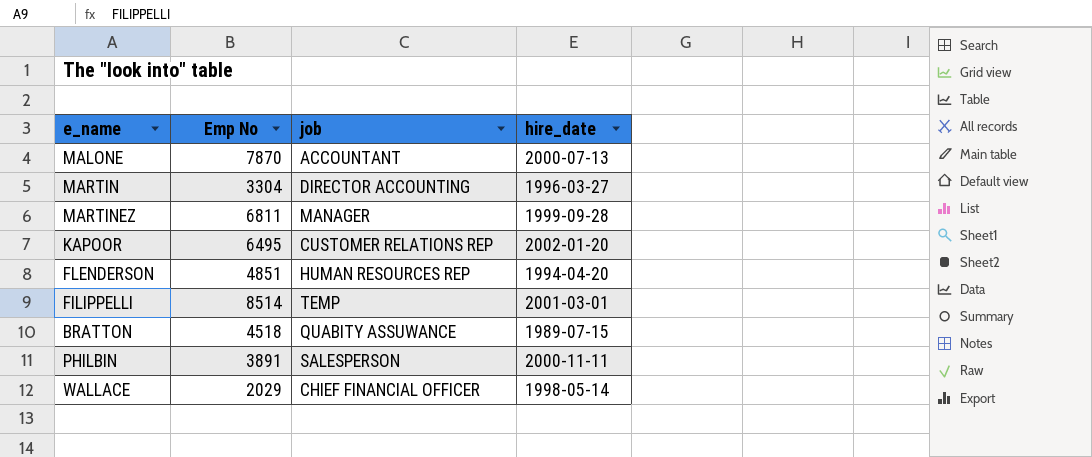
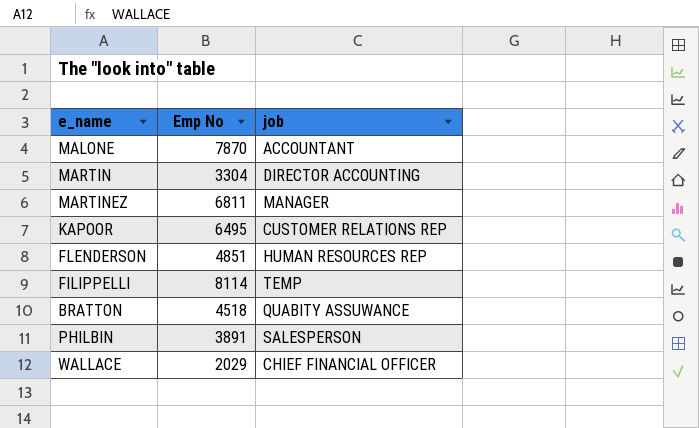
column hire_date | position: 4 -> none
FILIPPELLI | Emp No: 8514 -> 8114

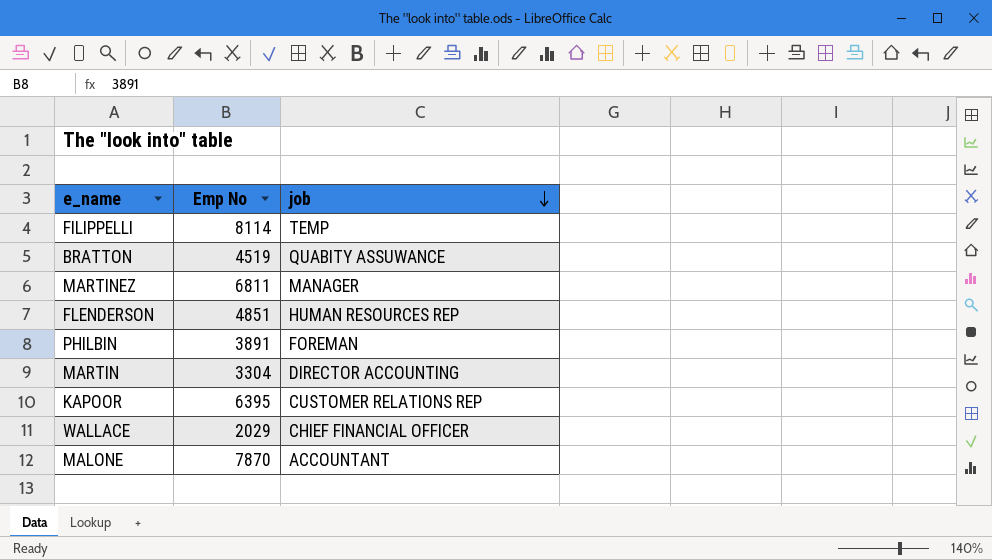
row order: none -> job descending
BRATTON | Emp No: 4518 -> 4519
PHILBIN | job: SALESPERSON -> FOREMAN
KAPOOR | Emp No: 6495 -> 6395

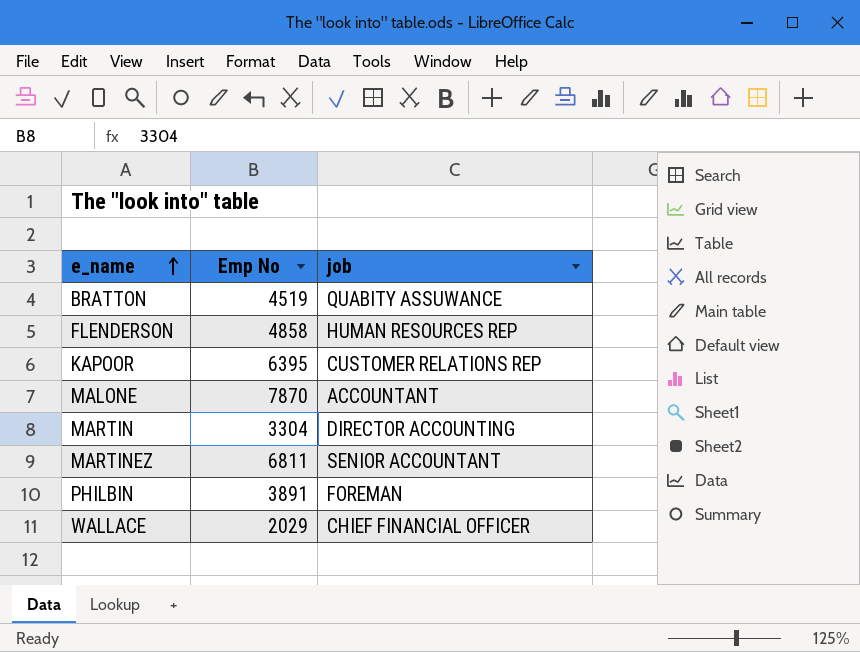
row order: job descending -> e_name ascending
row FILIPPELLI: 8114 | TEMP -> none
FLENDERSON | Emp No: 4851 -> 4858
MARTINEZ | job: MANAGER -> SENIOR ACCOUNTANT

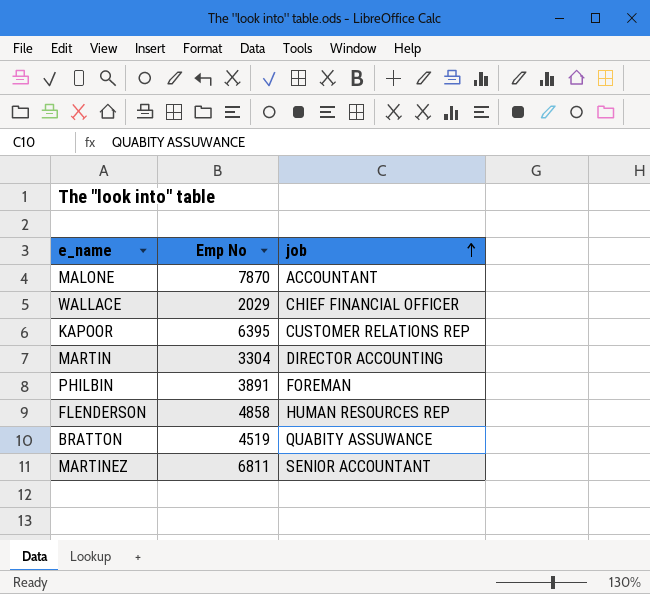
row order: e_name ascending -> job ascending

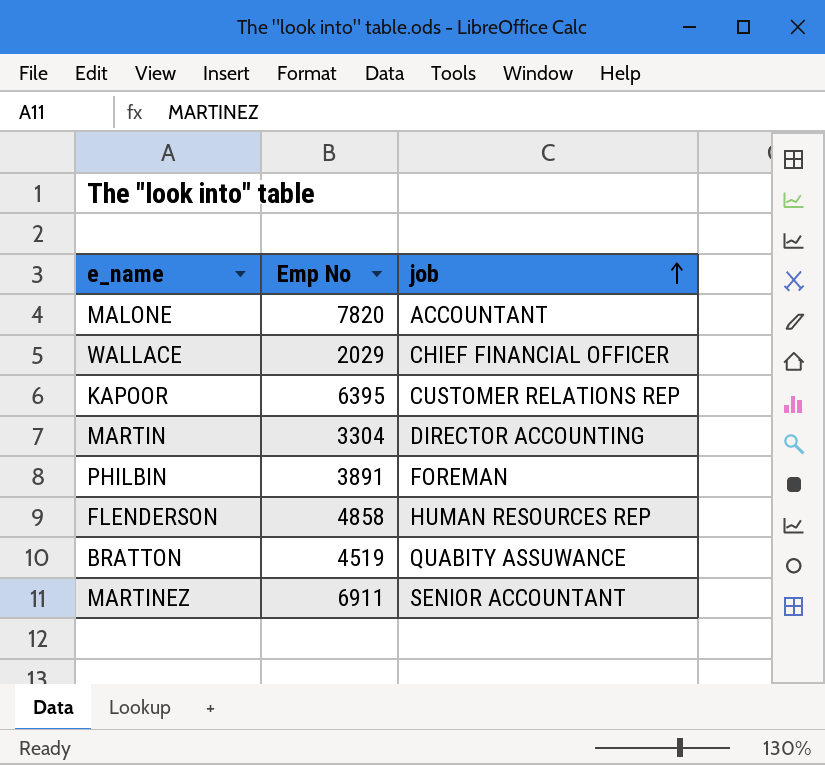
MALONE | Emp No: 7870 -> 7820
MARTINEZ | Emp No: 6811 -> 6911

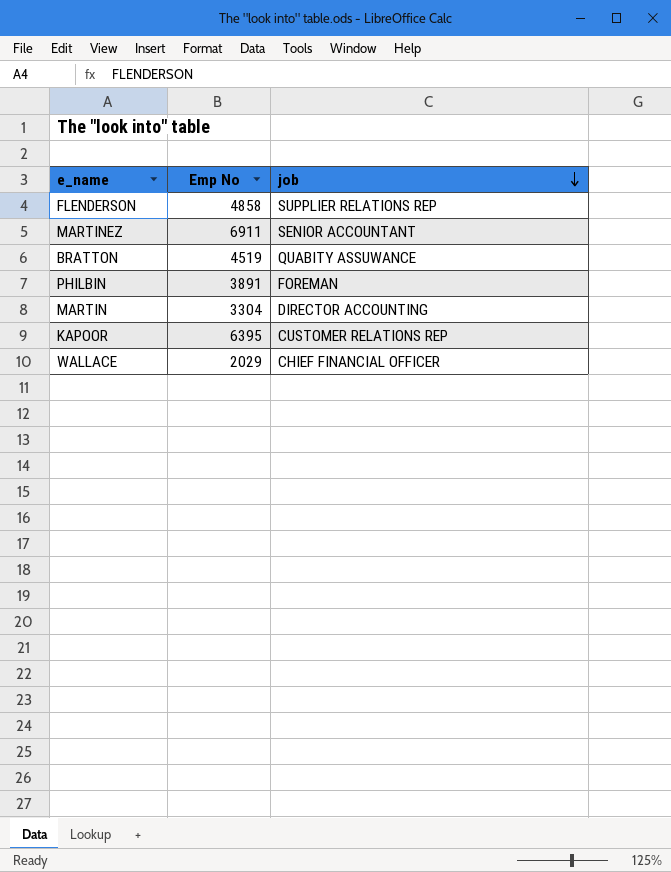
row order: job ascending -> job descending
row MALONE: 7820 | ACCOUNTANT -> none
FLENDERSON | job: HUMAN RESOURCES REP -> SUPPLIER RELATIONS REP

